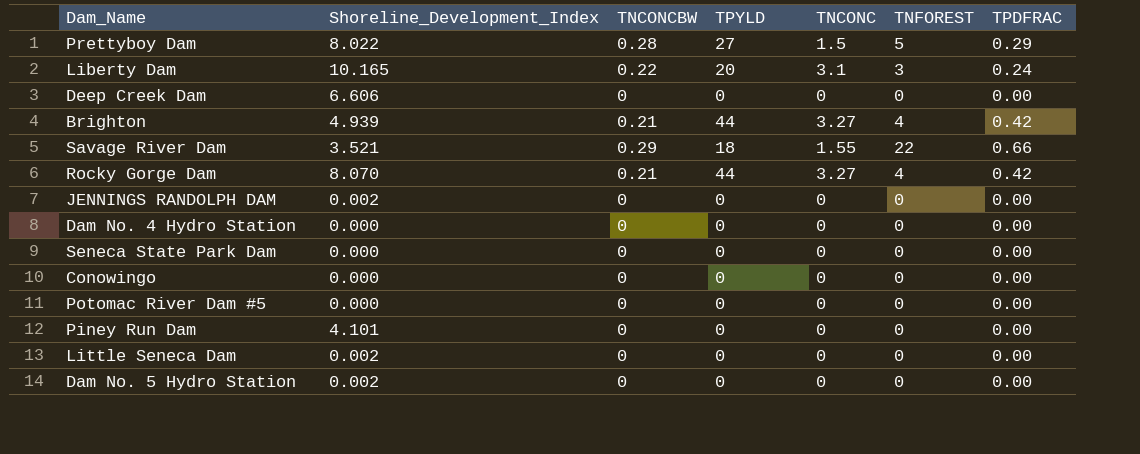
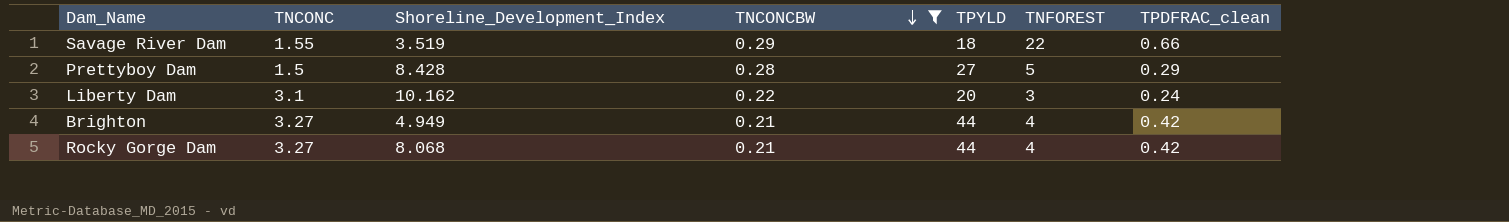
filter: none -> TNCONCBW != 0
row order: none -> TNCONCBW descending
column TNCONC | position: 5 -> 2
column name: TPDFRAC -> TPDFRAC_clean
Savage River Dam | Shoreline_Development_Index: 3.521 -> 3.519
Prettyboy Dam | Shoreline_Development_Index: 8.022 -> 8.428
Liberty Dam | Shoreline_Development_Index: 10.165 -> 10.162
Brighton | Shoreline_Development_Index: 4.939 -> 4.949
Rocky Gorge Dam | Shoreline_Development_Index: 8.070 -> 8.068

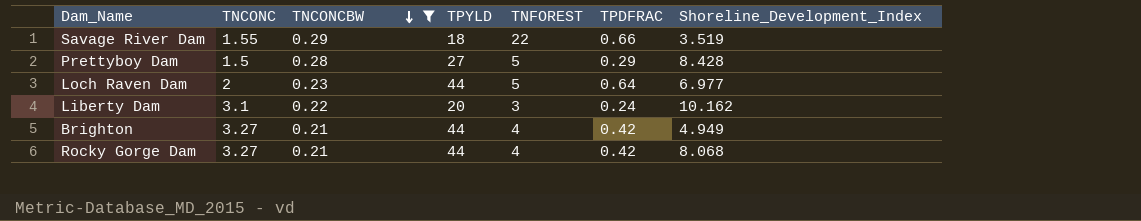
column name: TPDFRAC_clean -> TPDFRAC
column Shoreline_Development_Index | position: 3 -> 7
row Loch Raven Dam: none -> 2 | 0.23 | 44 | 5 | 0.64 | 6.977

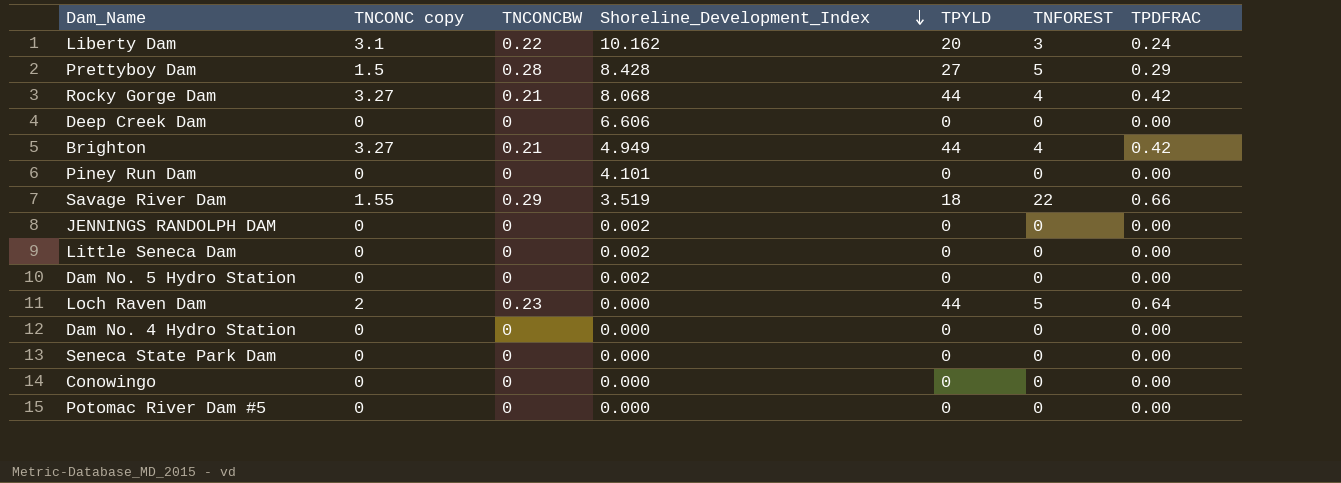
filter: TNCONCBW != 0 -> none
row order: TNCONCBW descending -> Shoreline_Development_Index descending
column name: TNCONC -> TNCONC copy
column Shoreline_Development_Index | position: 7 -> 4
Loch Raven Dam | Shoreline_Development_Index: 6.977 -> 0.000

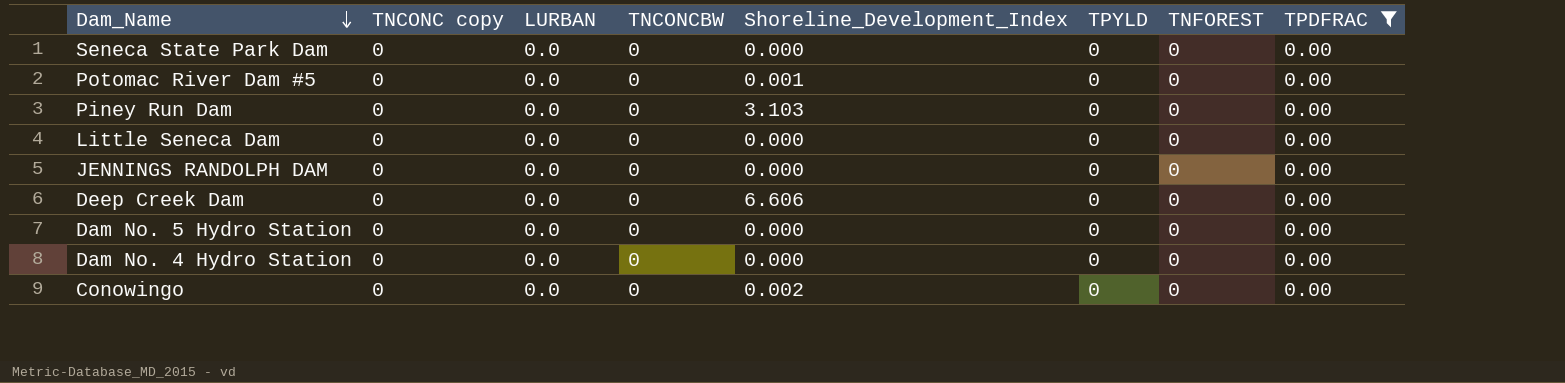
filter: none -> TPDFRAC = 0.00
row order: Shoreline_Development_Index descending -> Dam_Name descending
column LURBAN | position: none -> 3
Potomac River Dam #5 | Shoreline_Development_Index: 0.000 -> 0.001
Piney Run Dam | Shoreline_Development_Index: 4.101 -> 3.103
Little Seneca Dam | Shoreline_Development_Index: 0.002 -> 0.000
JENNINGS RANDOLPH DAM | Shoreline_Development_Index: 0.002 -> 0.000
Dam No. 5 Hydro Station | Shoreline_Development_Index: 0.002 -> 0.000
Conowingo | Shoreline_Development_Index: 0.000 -> 0.002

